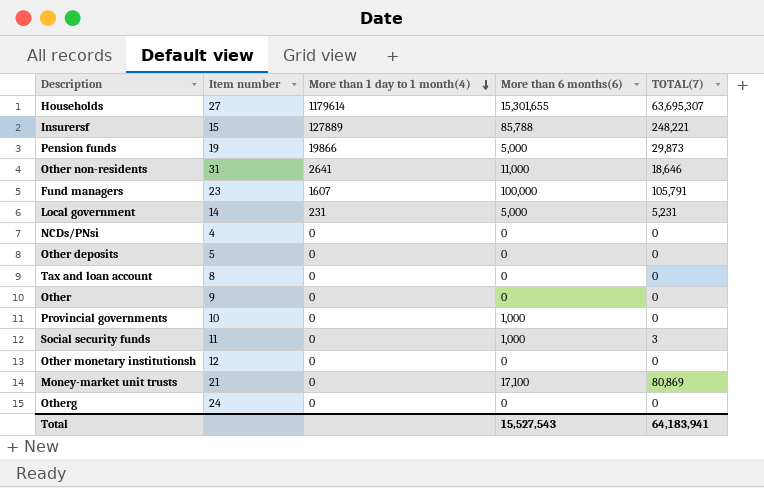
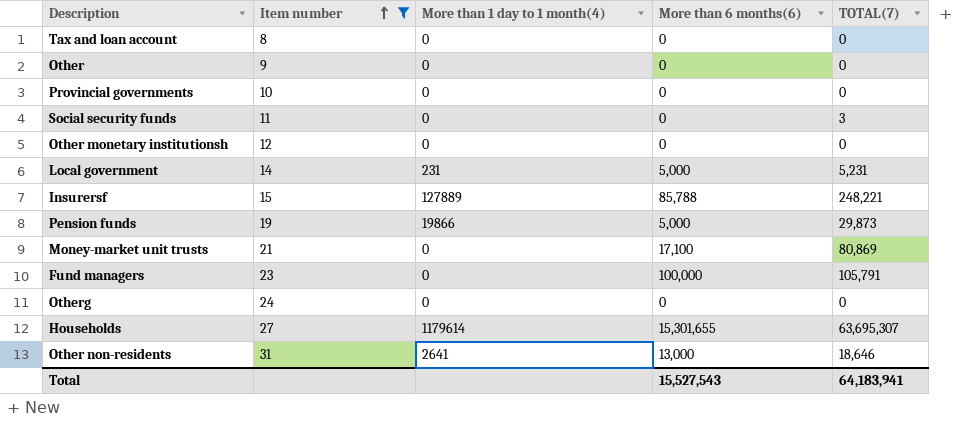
filter: none -> Item number >= 8
row order: More than 1 day to 1 month(4) descending -> Item number ascending
Provincial governments | More than 6 months(6): 1,000 -> 0
Social security funds | More than 6 months(6): 1,000 -> 0
Fund managers | More than 1 day to 1 month(4): 1607 -> 0
Other non-residents | More than 6 months(6): 11,000 -> 13,000

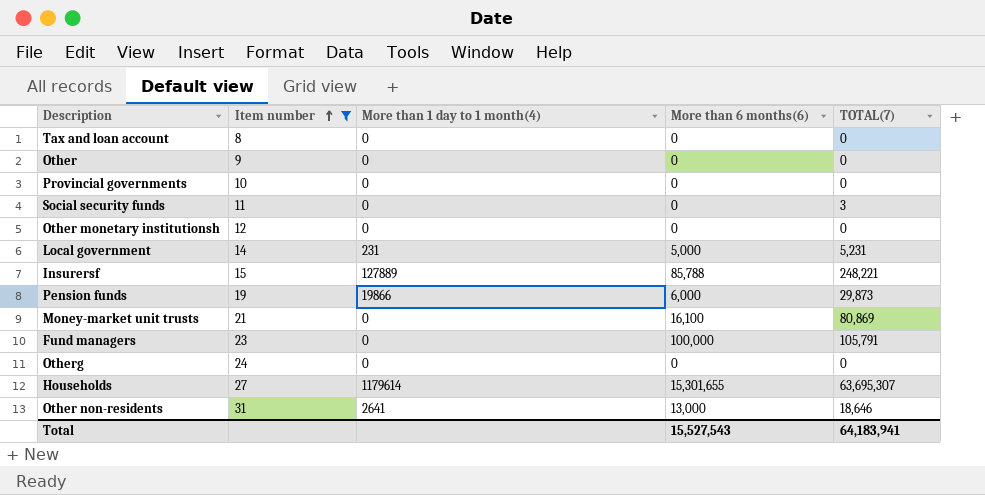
Pension funds | More than 6 months(6): 5,000 -> 6,000
Money-market unit trusts | More than 6 months(6): 17,100 -> 16,100

